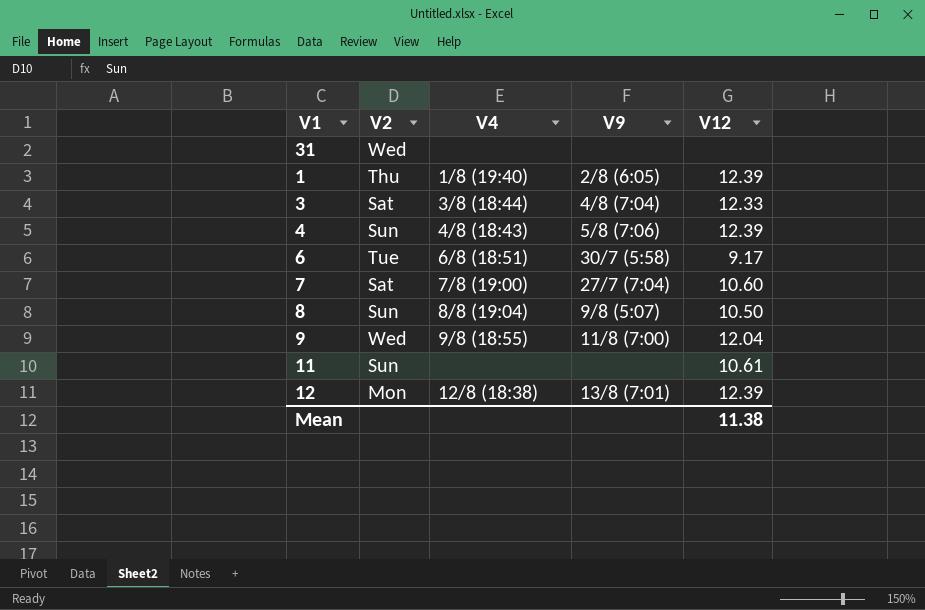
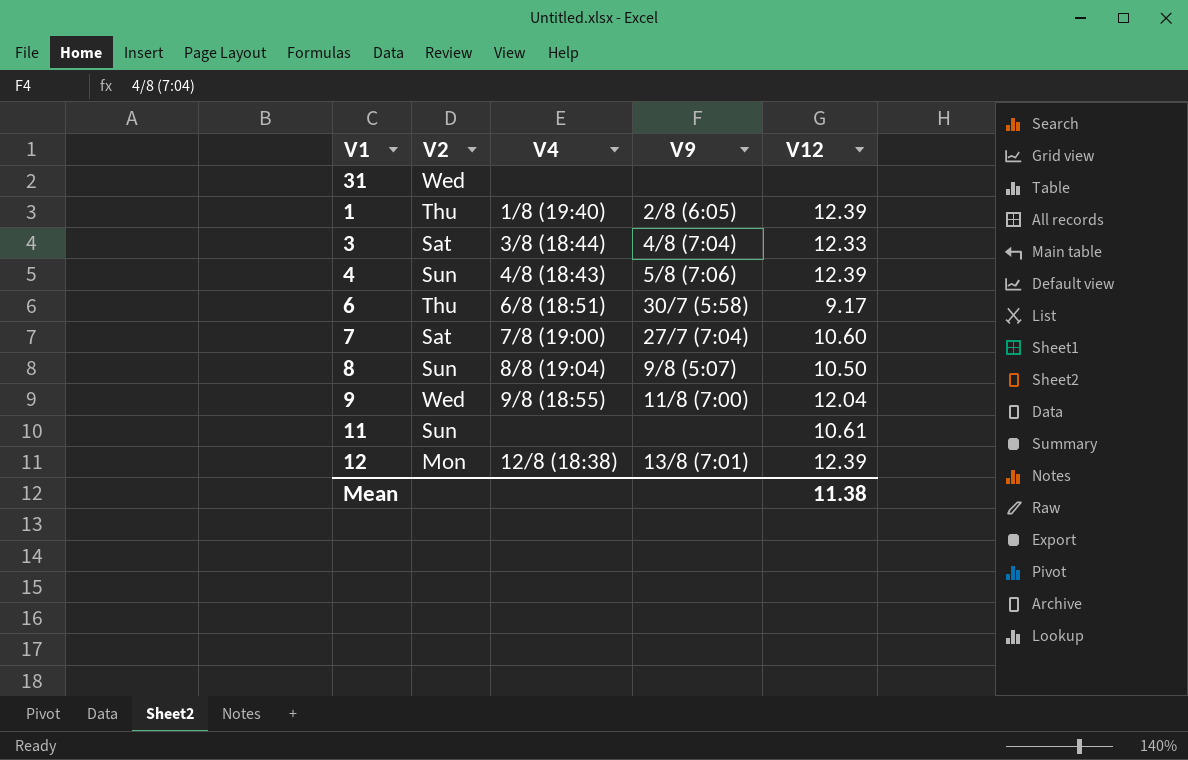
6 | V2: Tue -> Thu

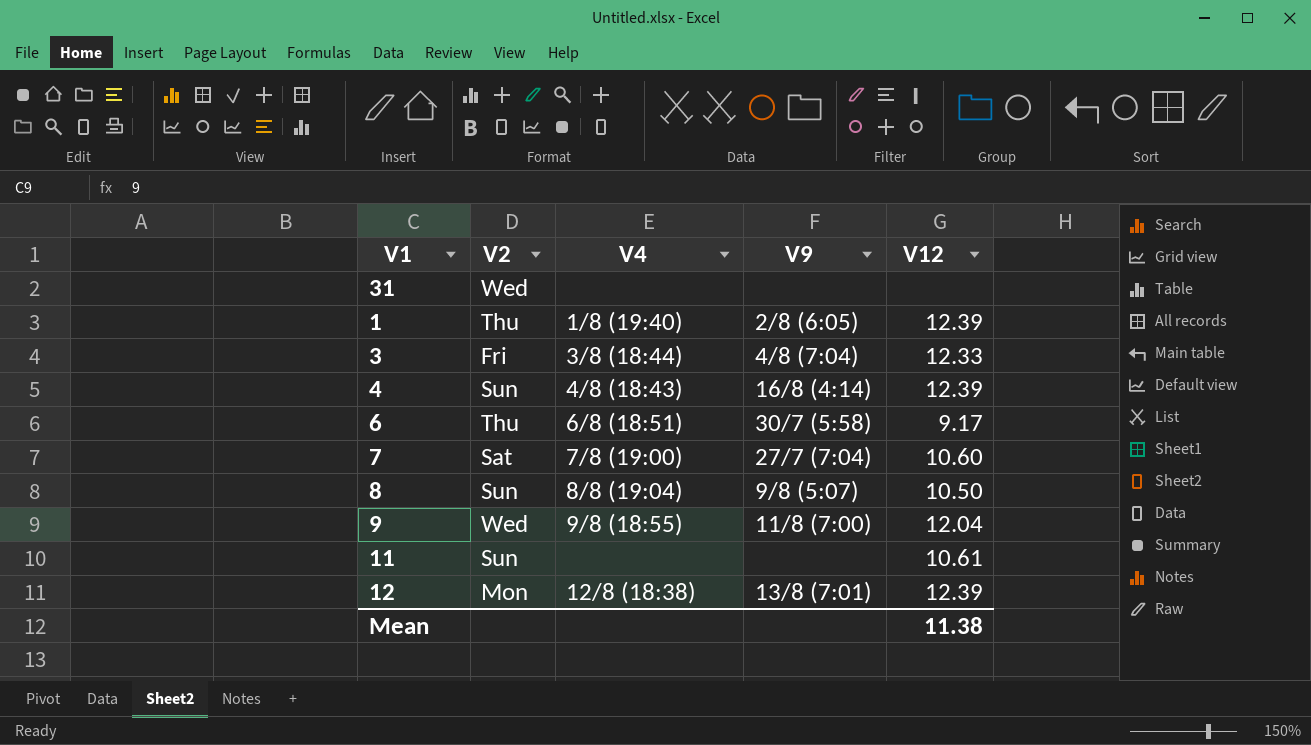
3 | V2: Sat -> Fri
4 | V9: 5/8 (7:06) -> 16/8 (4:14)

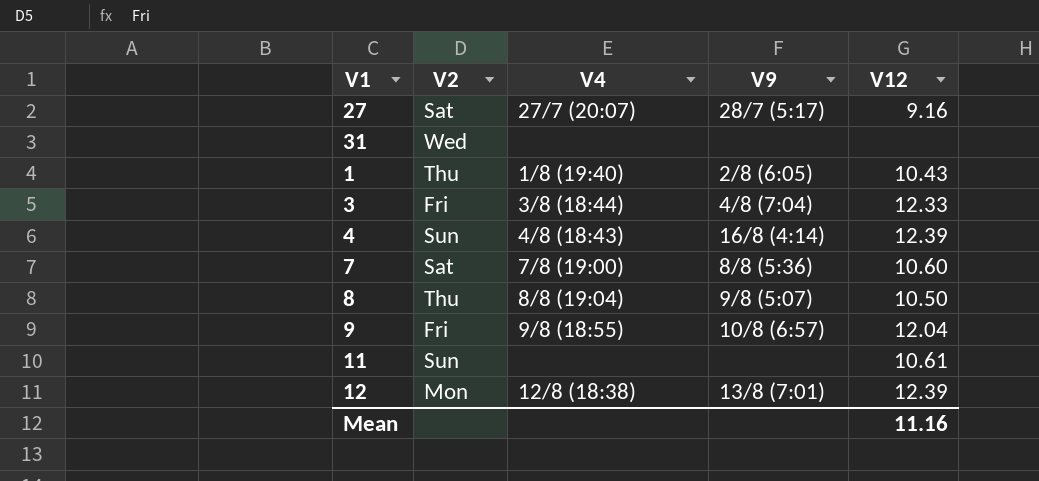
row 6: Thu | 6/8 (18:51) | 30/7 (5:58) | 9.17 -> none
row 27: none -> Sat | 27/7 (20:07) | 28/7 (5:17) | 9.16
1 | V12: 12.39 -> 10.43
7 | V9: 27/7 (7:04) -> 8/8 (5:36)
8 | V2: Sun -> Thu
9 | V2: Wed -> Fri
9 | V9: 11/8 (7:00) -> 10/8 (6:57)
Mean | V12: 11.38 -> 11.16

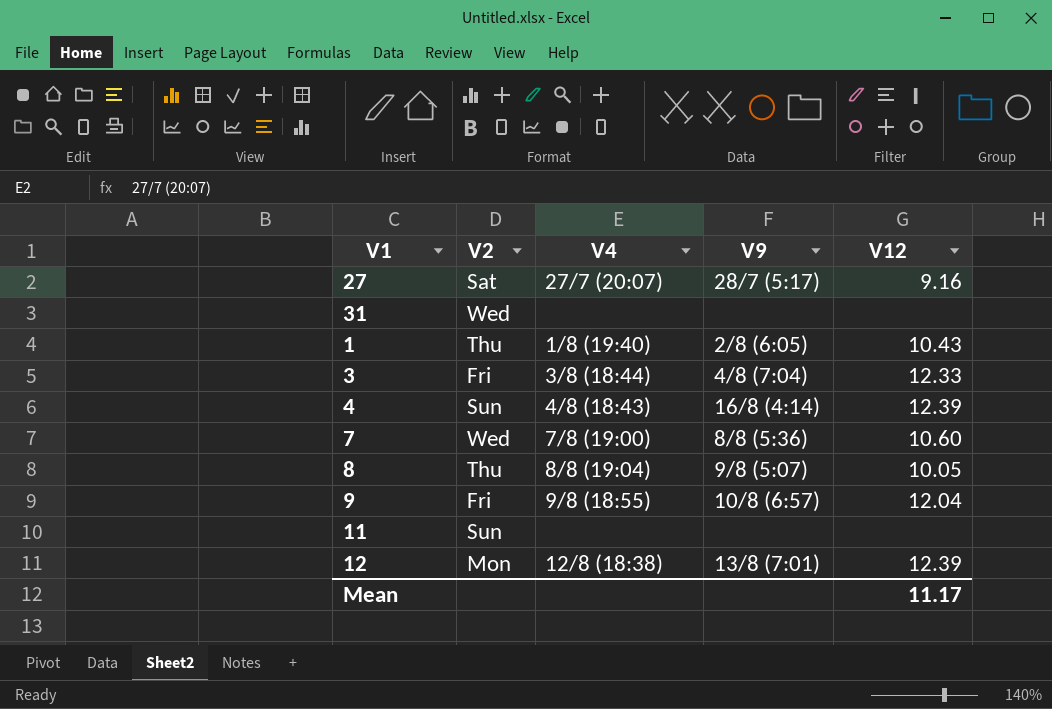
7 | V2: Sat -> Wed
8 | V12: 10.50 -> 10.05
11 | V12: 10.61 -> none
Mean | V12: 11.16 -> 11.17

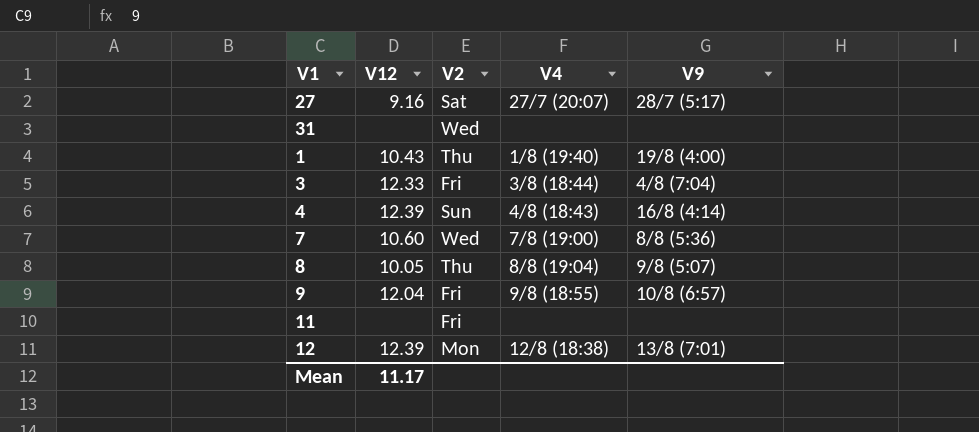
column V12 | position: 5 -> 2
1 | V9: 2/8 (6:05) -> 19/8 (4:00)
11 | V2: Sun -> Fri

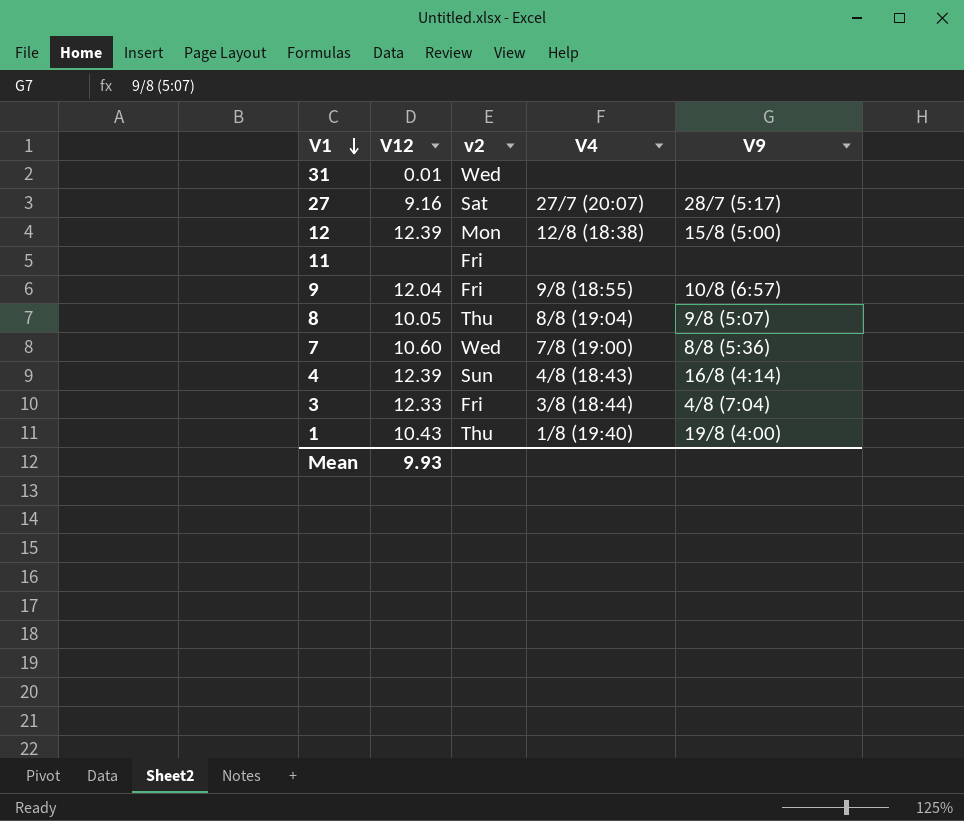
row order: none -> V1 descending
column name: V2 -> v2
31 | V12: none -> 0.01
12 | V9: 13/8 (7:01) -> 15/8 (5:00)
Mean | V12: 11.17 -> 9.93

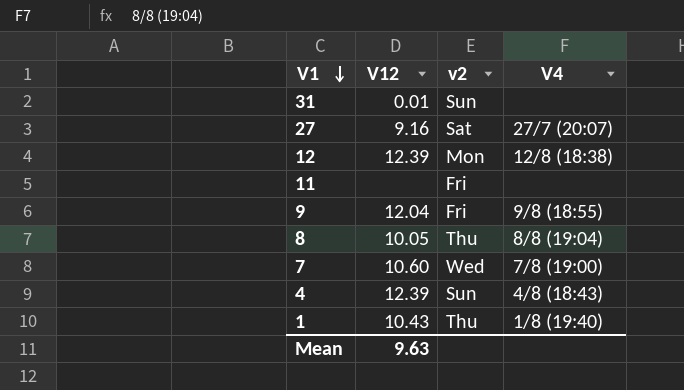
column V9 | position: 5 -> none
row 3: 12.33 | Fri | 3/8 (18:44) | 4/8 (7:04) -> none
31 | v2: Wed -> Sun
Mean | V12: 9.93 -> 9.63

